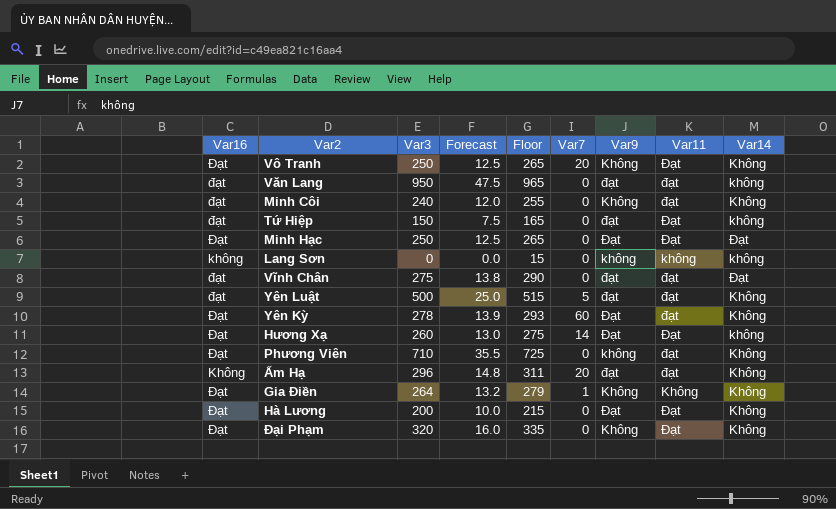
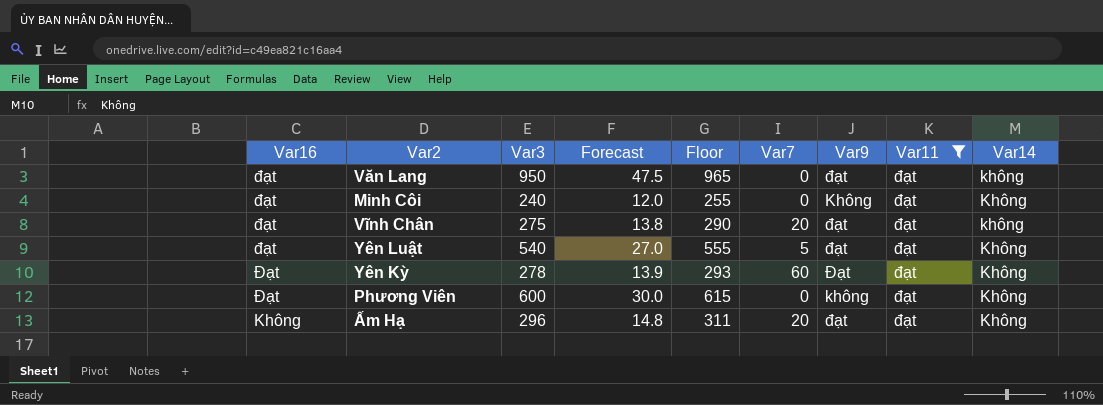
filter: none -> Var11 = đạt
Vĩnh Chân | Var7: 0 -> 20
Vĩnh Chân | Var14: Đạt -> không
Yên Luật | Var3: 500 -> 540
Yên Luật | Forecast: 25.0 -> 27.0
Yên Luật | Floor: 515 -> 555
Phương Viên | Var3: 710 -> 600
Phương Viên | Forecast: 35.5 -> 30.0
Phương Viên | Floor: 725 -> 615

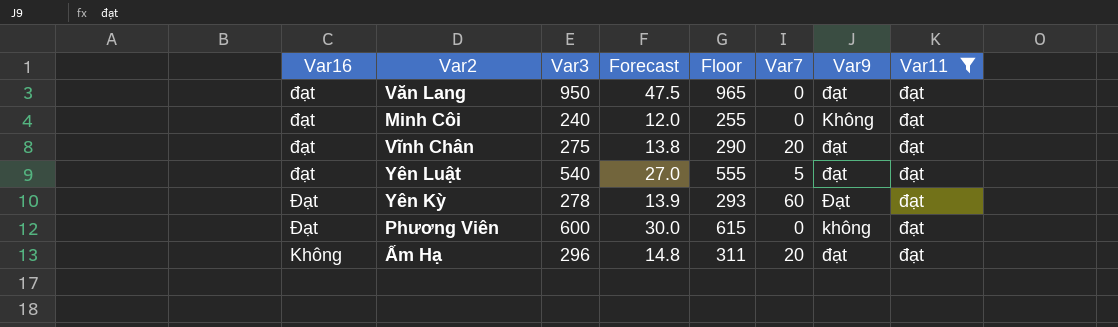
column Var14 | position: 9 -> none

